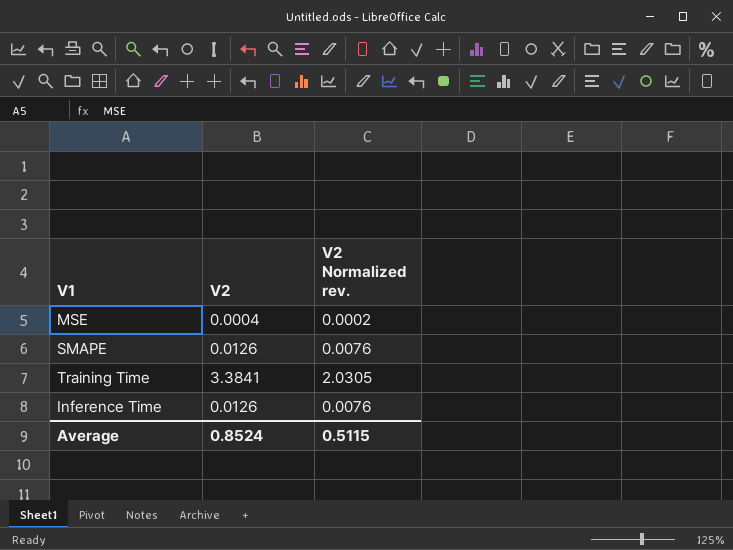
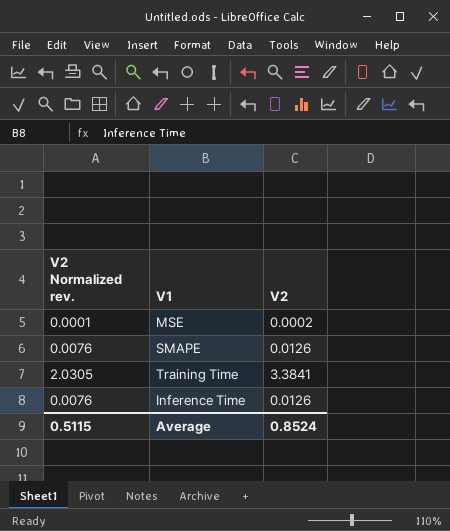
column V2 Normalized rev. | position: 3 -> 1
MSE | V2 Normalized rev.: 0.0002 -> 0.0001
MSE | V2: 0.0004 -> 0.0002

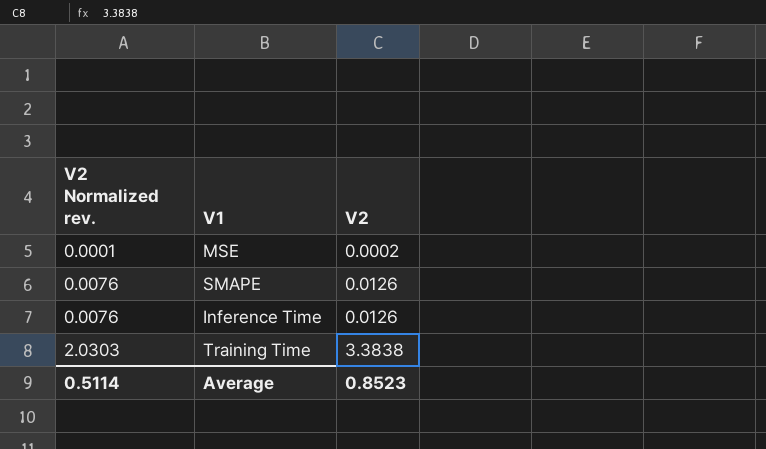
row order: none -> V2 Normalized rev. ascending
Training Time | V2 Normalized rev.: 2.0305 -> 2.0303
Training Time | V2: 3.3841 -> 3.3838
Average | V2 Normalized rev.: 0.5115 -> 0.5114
Average | V2: 0.8524 -> 0.8523

